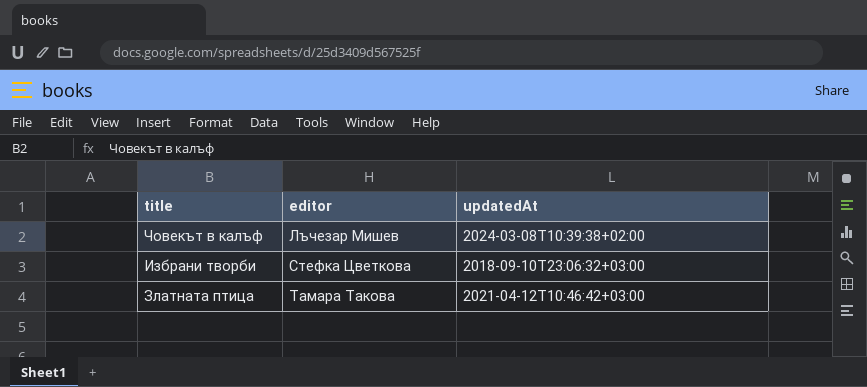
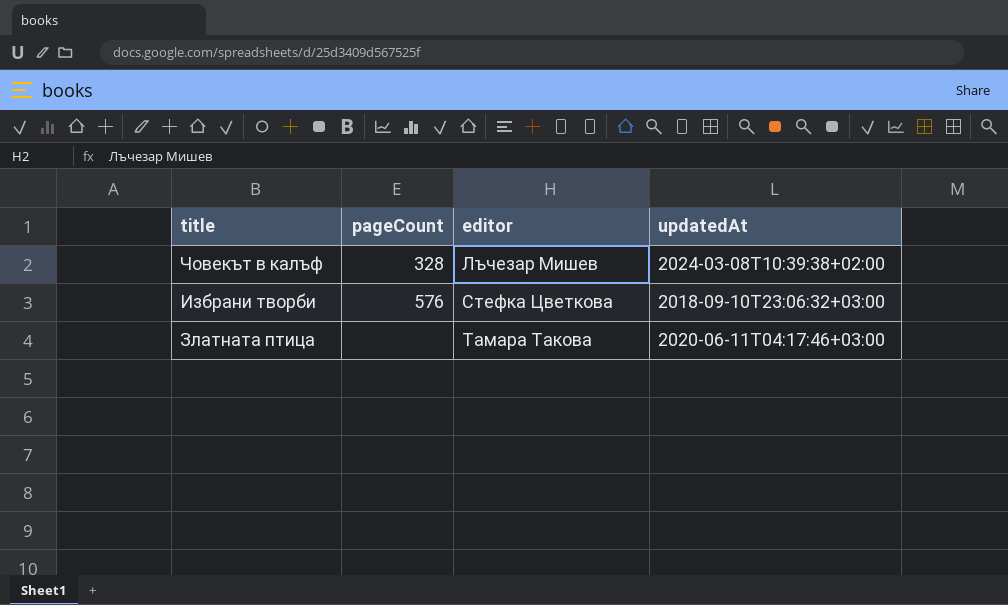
column pageCount | position: none -> 2
Златната птица | updatedAt: 2021-04-12T10:46:42+03:00 -> 2020-06-11T04:17:46+03:00

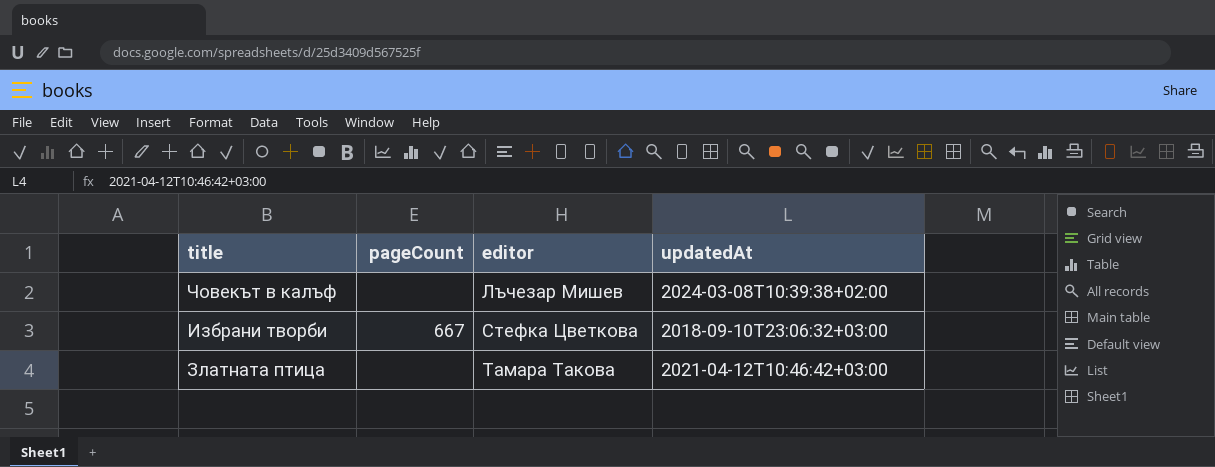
Човекът в калъф | pageCount: 328 -> none
Избрани творби | pageCount: 576 -> 667
Златната птица | updatedAt: 2020-06-11T04:17:46+03:00 -> 2021-04-12T10:46:42+03:00

